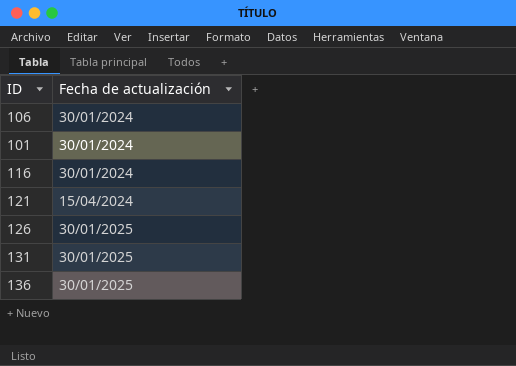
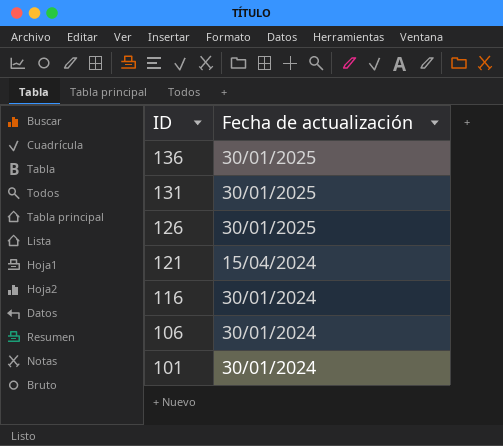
row order: Fecha de actualización ascending -> ID descending

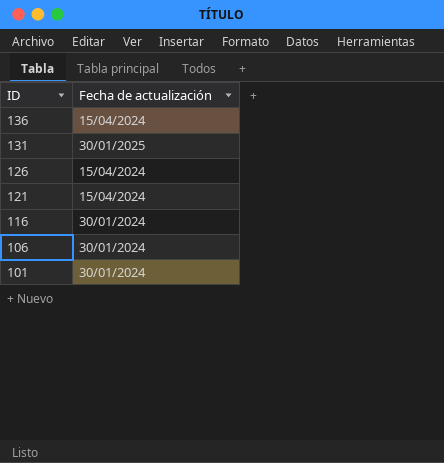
136 | Fecha de actualización: 30/01/2025 -> 15/04/2024
126 | Fecha de actualización: 30/01/2025 -> 15/04/2024

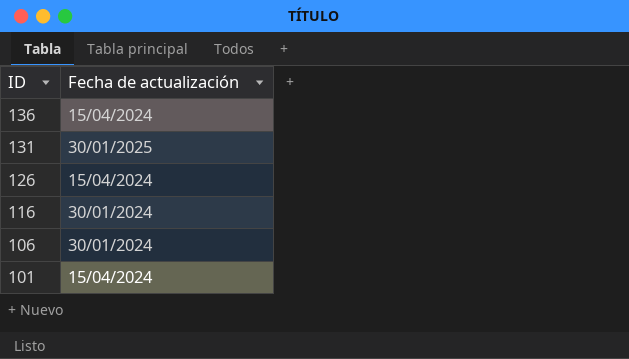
row 121: 15/04/2024 -> none
101 | Fecha de actualización: 30/01/2024 -> 15/04/2024

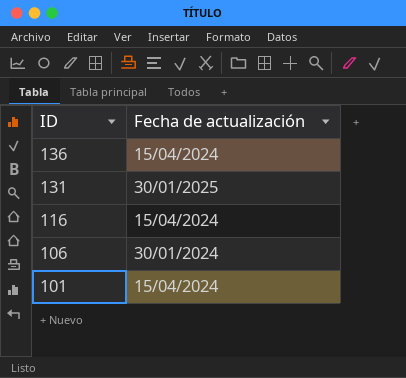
row 126: 15/04/2024 -> none
116 | Fecha de actualización: 30/01/2024 -> 15/04/2024

